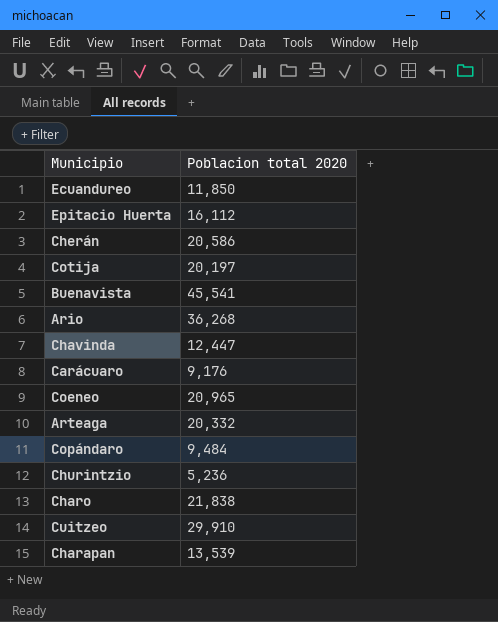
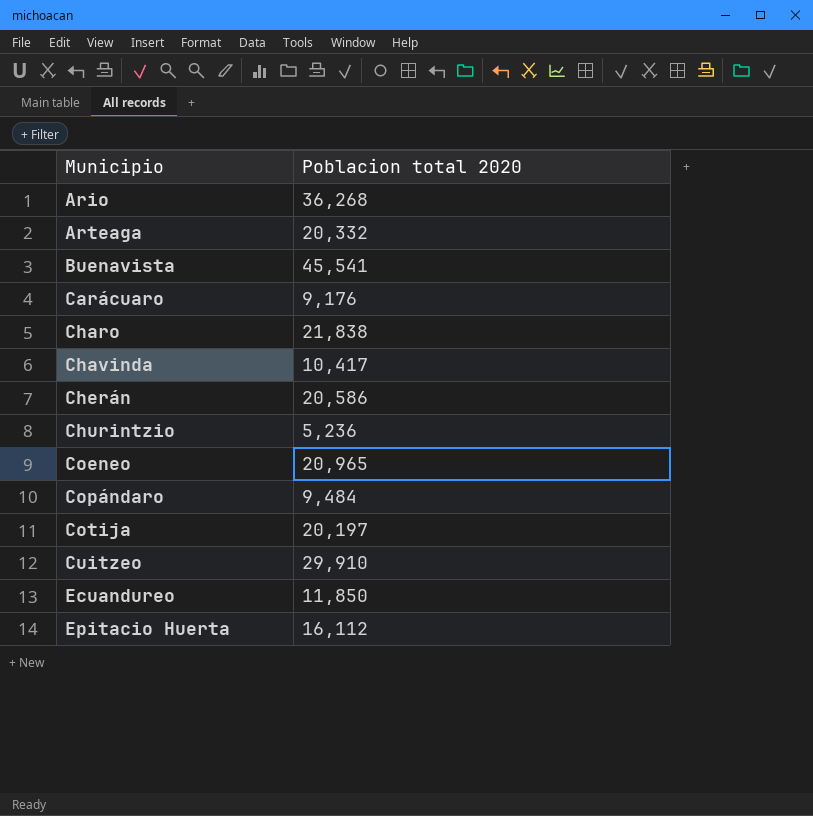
row order: none -> Municipio ascending
row Charapan: 13,539 -> none
Chavinda | Poblacion total 2020: 12,447 -> 10,417

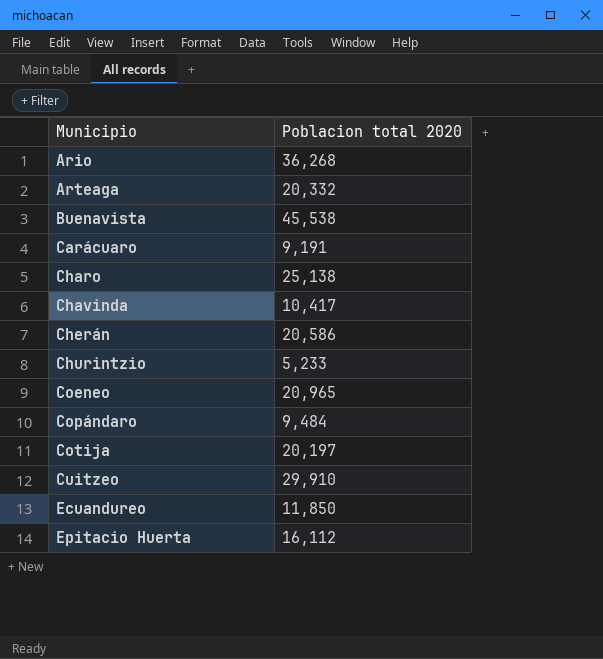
Buenavista | Poblacion total 2020: 45,541 -> 45,538
Carácuaro | Poblacion total 2020: 9,176 -> 9,191
Charo | Poblacion total 2020: 21,838 -> 25,138
Churintzio | Poblacion total 2020: 5,236 -> 5,233

